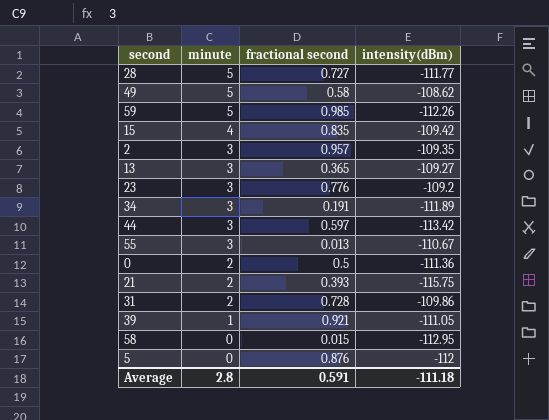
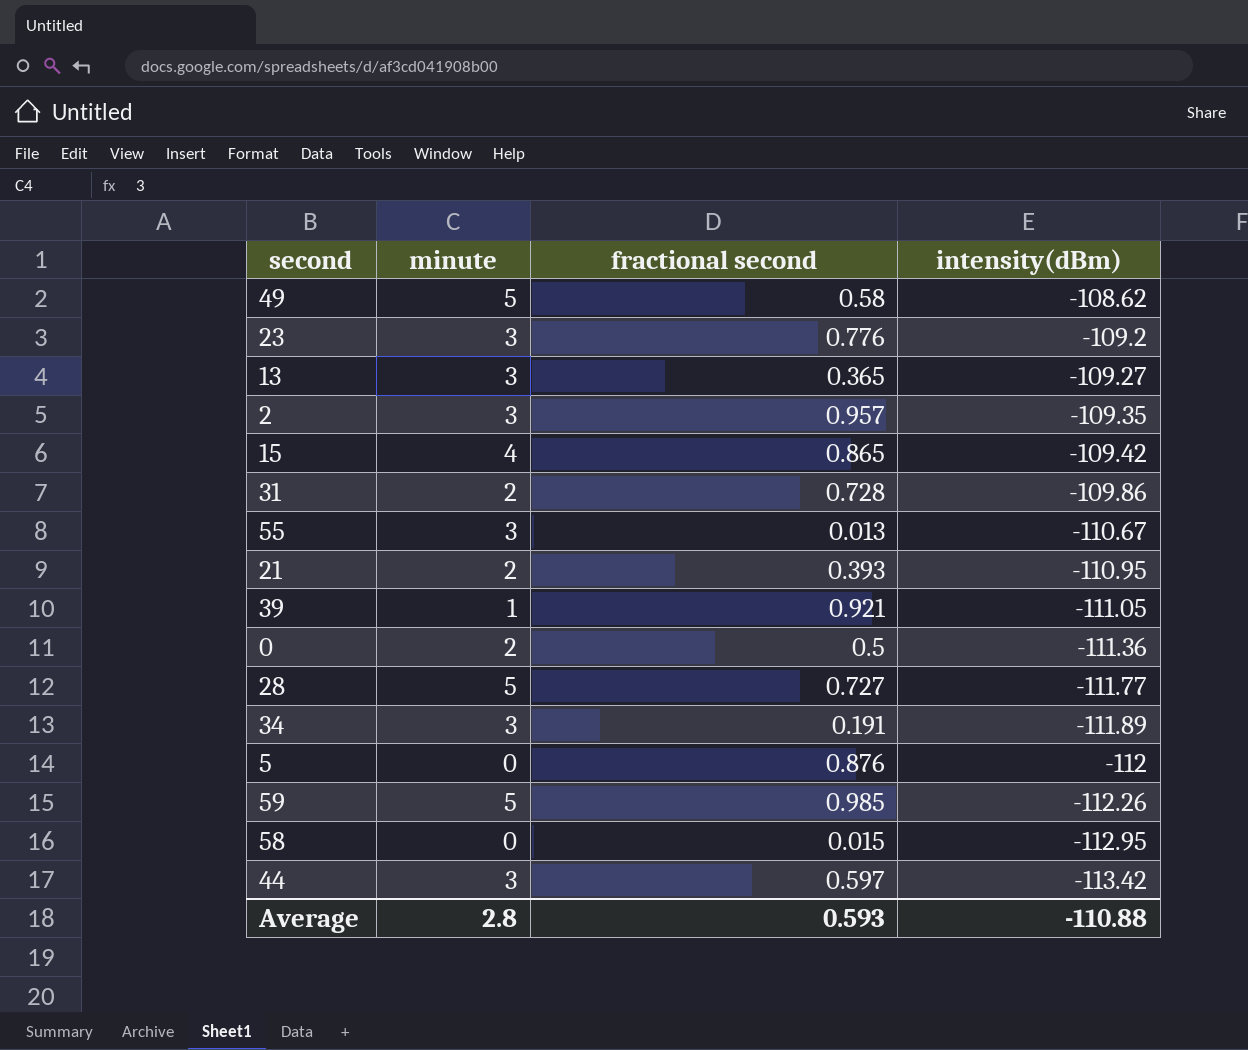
row order: minute descending -> intensity(dBm) descending
15 | fractional second: 0.835 -> 0.865
21 | intensity(dBm): -115.75 -> -110.95
Average | fractional second: 0.591 -> 0.593
Average | intensity(dBm): -111.18 -> -110.88

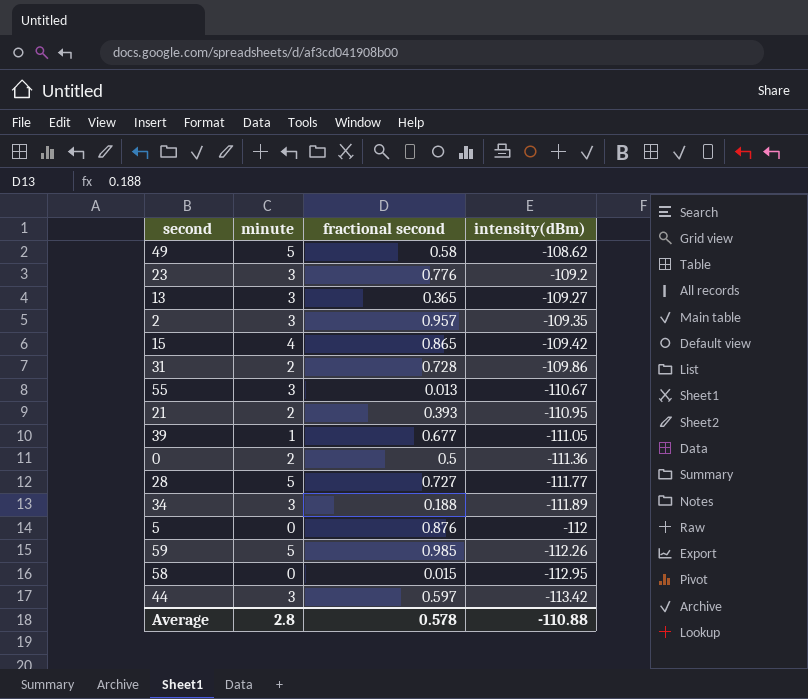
39 | fractional second: 0.921 -> 0.677
34 | fractional second: 0.191 -> 0.188
Average | fractional second: 0.593 -> 0.578

